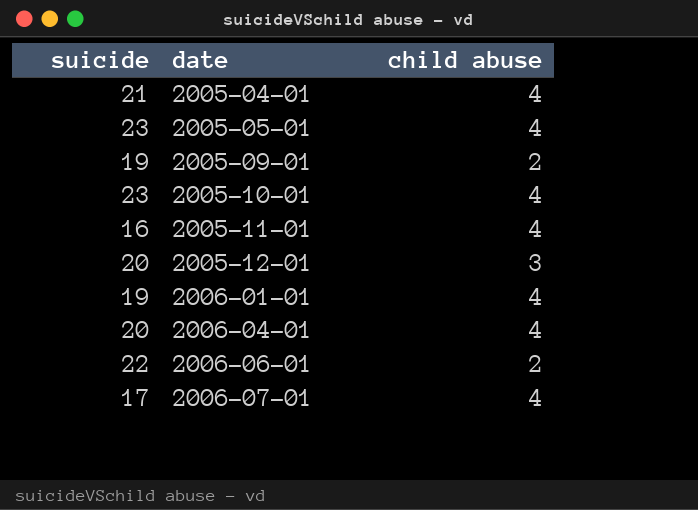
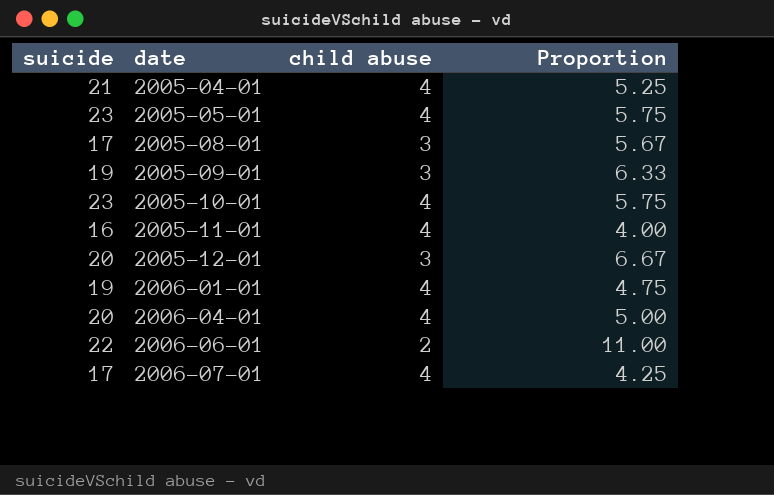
column Proportion | formula: none -> [suicide] / [child abuse]
row 2005-08-01: none -> 17 | 3 | 5.67
2005-09-01 | child abuse: 2 -> 3

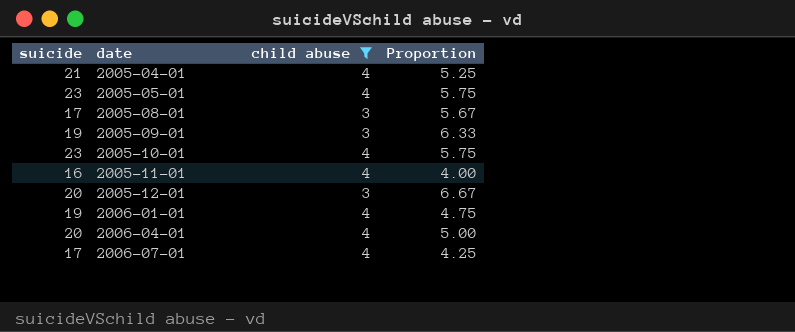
filter: none -> child abuse != 2

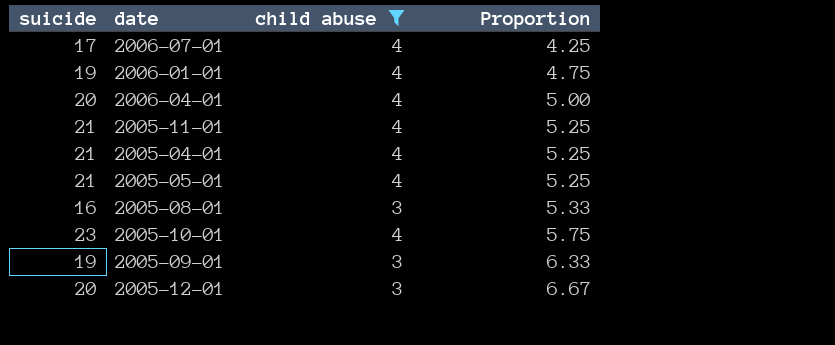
row order: date ascending -> Proportion ascending
2005-11-01 | suicide: 16 -> 21
2005-11-01 | Proportion: 4.00 -> 5.25
2005-05-01 | suicide: 23 -> 21
2005-05-01 | Proportion: 5.75 -> 5.25
2005-08-01 | suicide: 17 -> 16
2005-08-01 | Proportion: 5.67 -> 5.33

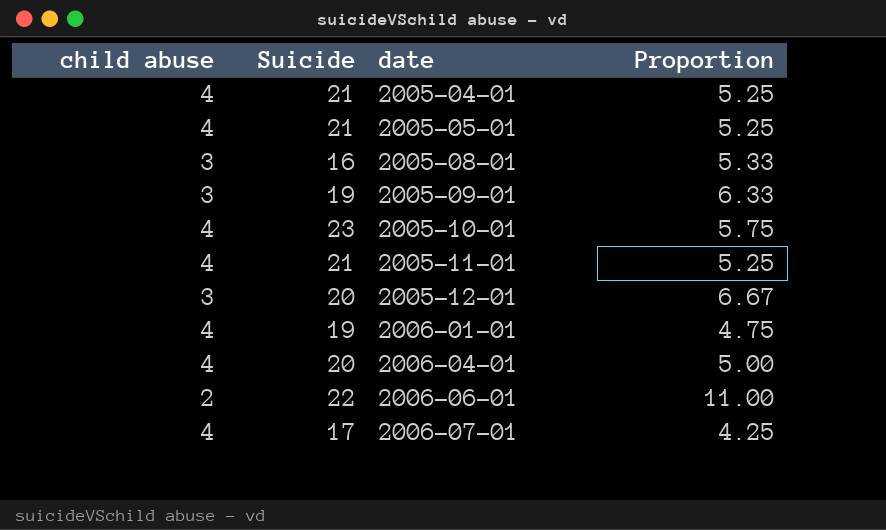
filter: child abuse != 2 -> none
row order: Proportion ascending -> date ascending
column child abuse | position: 3 -> 1
column name: suicide -> Suicide

